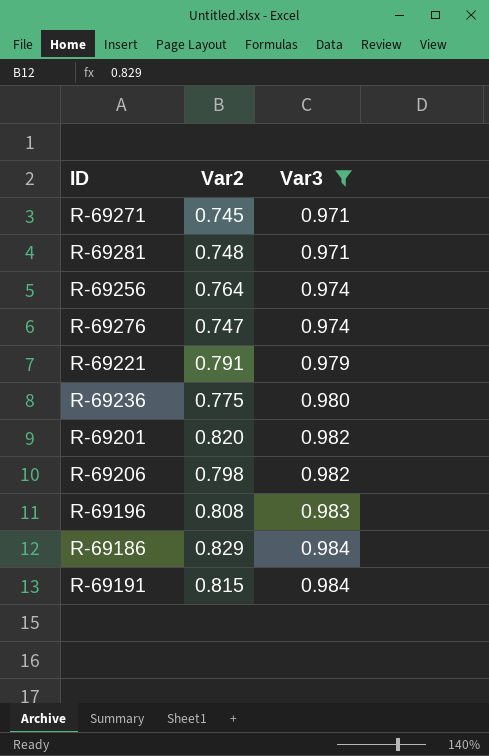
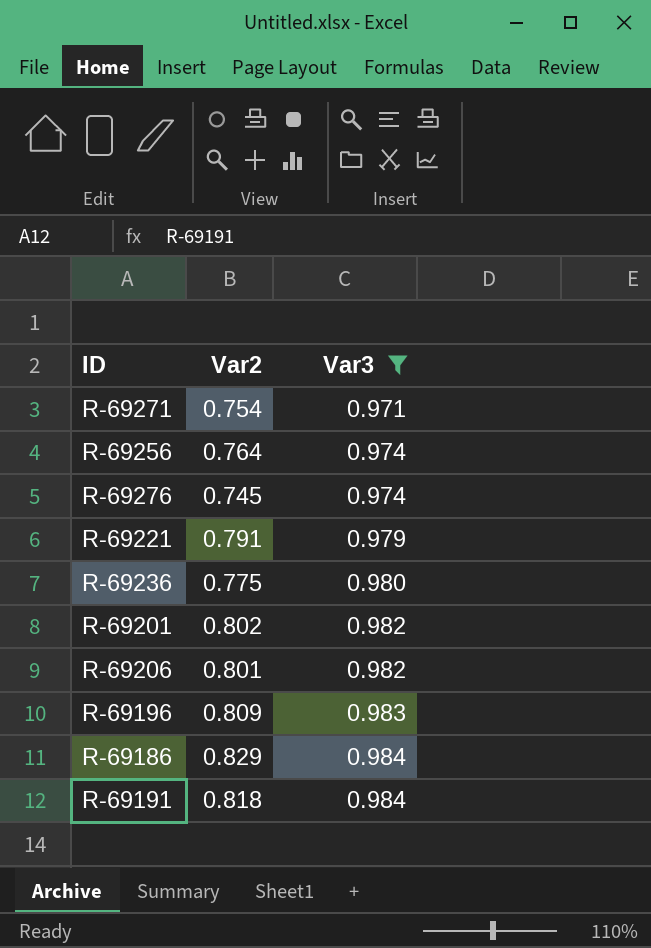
row R-69281: 0.748 | 0.971 -> none
R-69271 | Var2: 0.745 -> 0.754
R-69276 | Var2: 0.747 -> 0.745
R-69201 | Var2: 0.820 -> 0.802
R-69206 | Var2: 0.798 -> 0.801
R-69196 | Var2: 0.808 -> 0.809
R-69191 | Var2: 0.815 -> 0.818

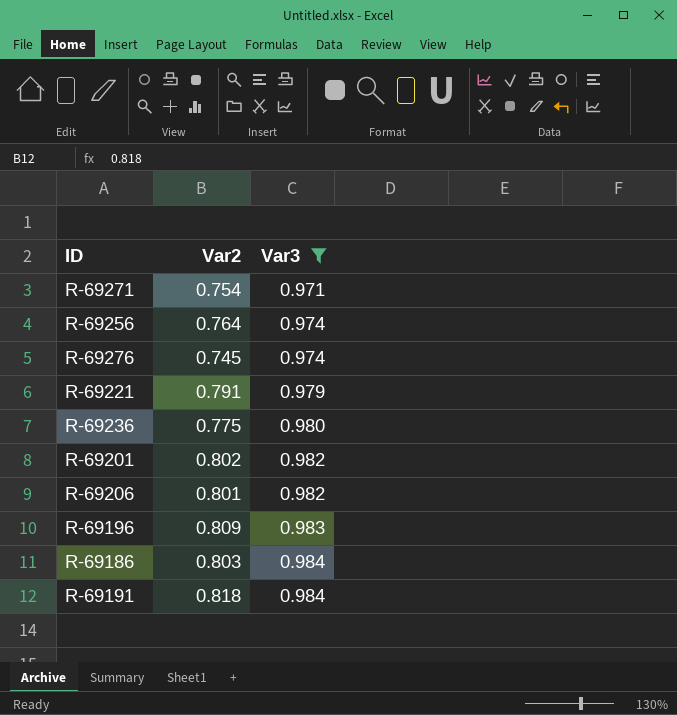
R-69186 | Var2: 0.829 -> 0.803

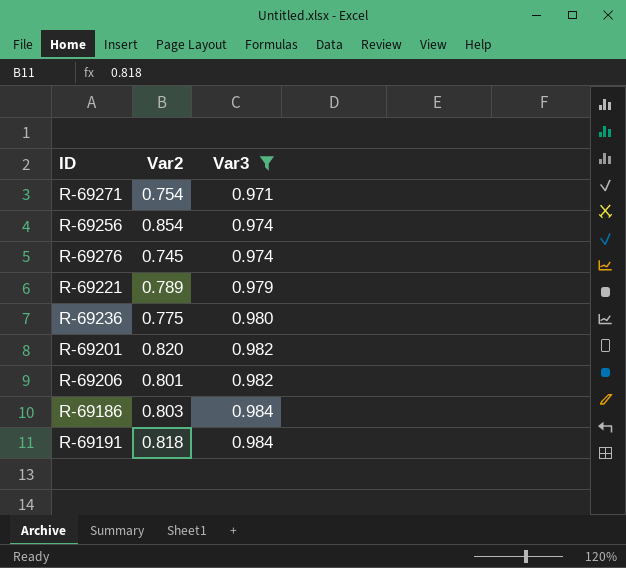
row R-69196: 0.809 | 0.983 -> none
R-69256 | Var2: 0.764 -> 0.854
R-69221 | Var2: 0.791 -> 0.789
R-69201 | Var2: 0.802 -> 0.820

